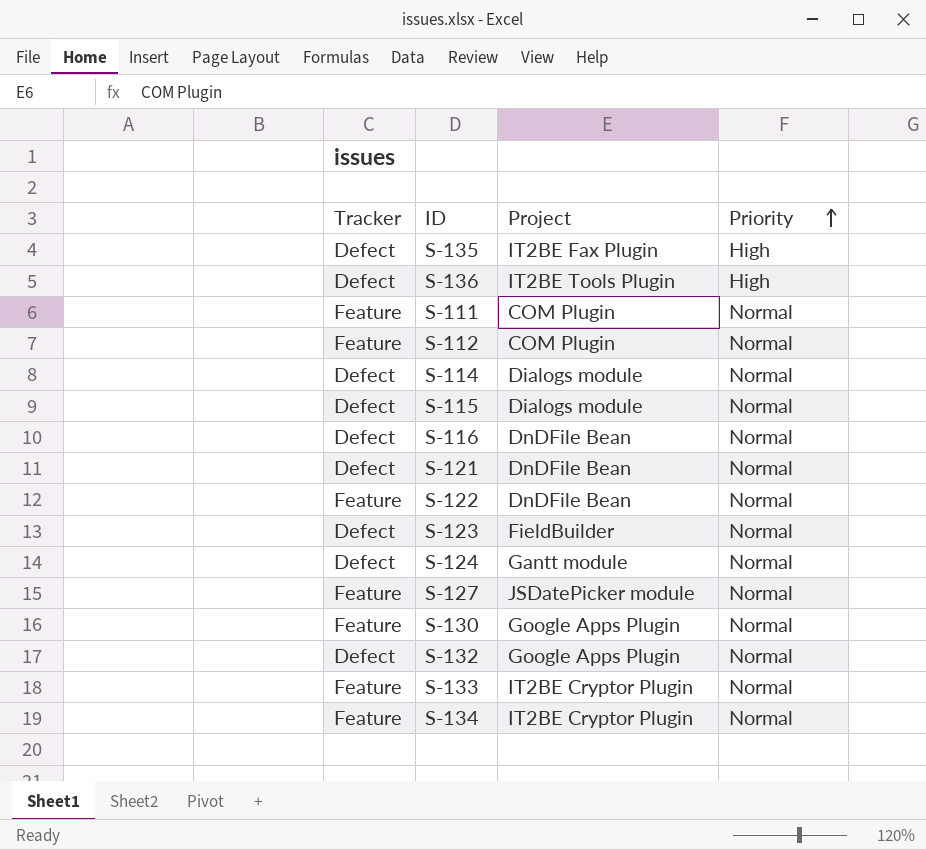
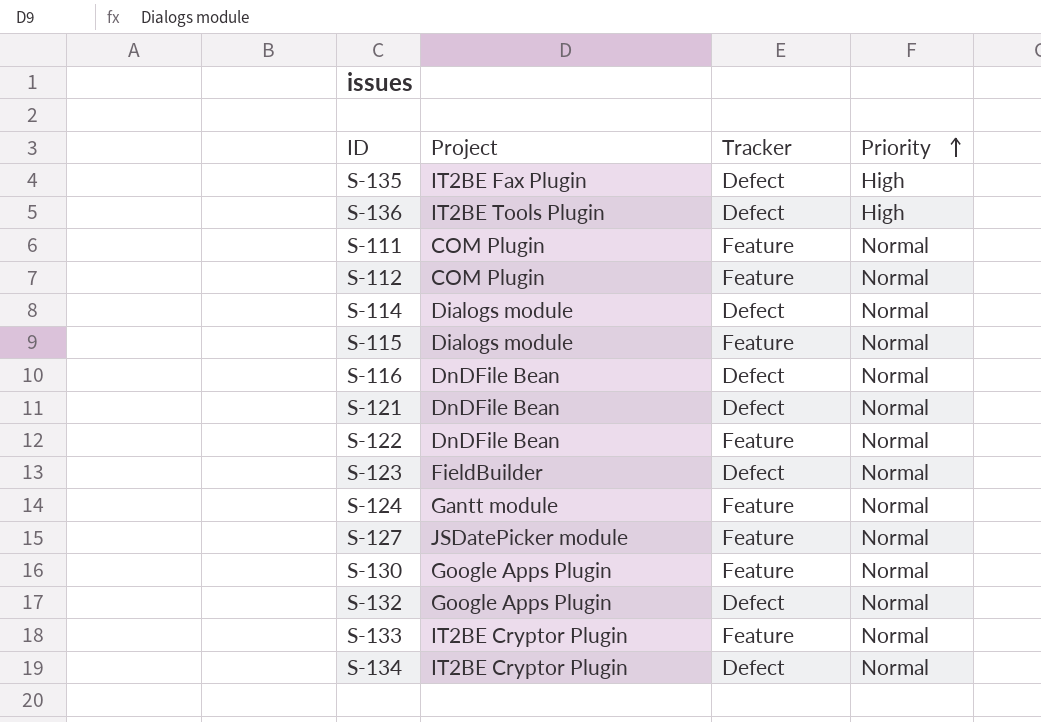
column Tracker | position: 1 -> 3
S-115 | Tracker: Defect -> Feature
S-124 | Tracker: Defect -> Feature
S-134 | Tracker: Feature -> Defect

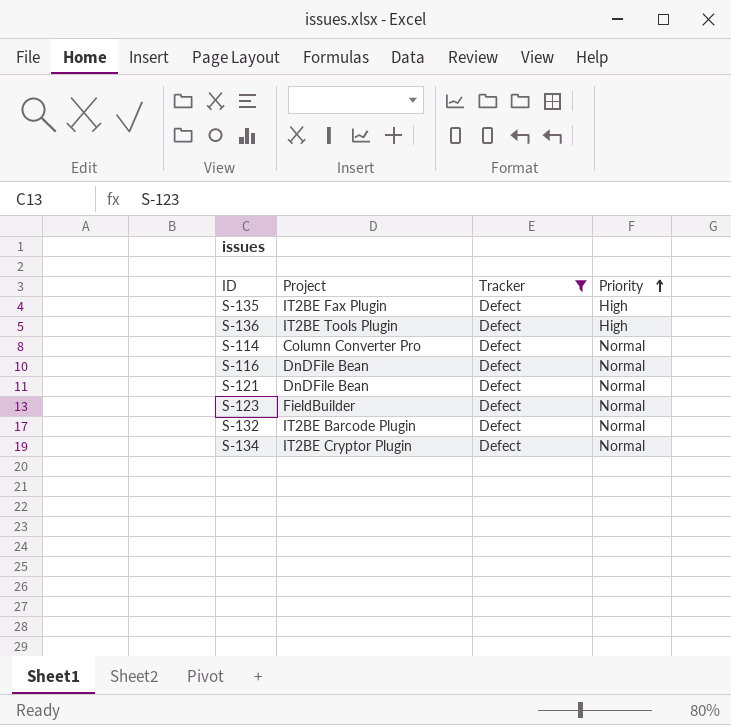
filter: none -> Tracker = Defect
S-114 | Project: Dialogs module -> Column Converter Pro
S-132 | Project: Google Apps Plugin -> IT2BE Barcode Plugin

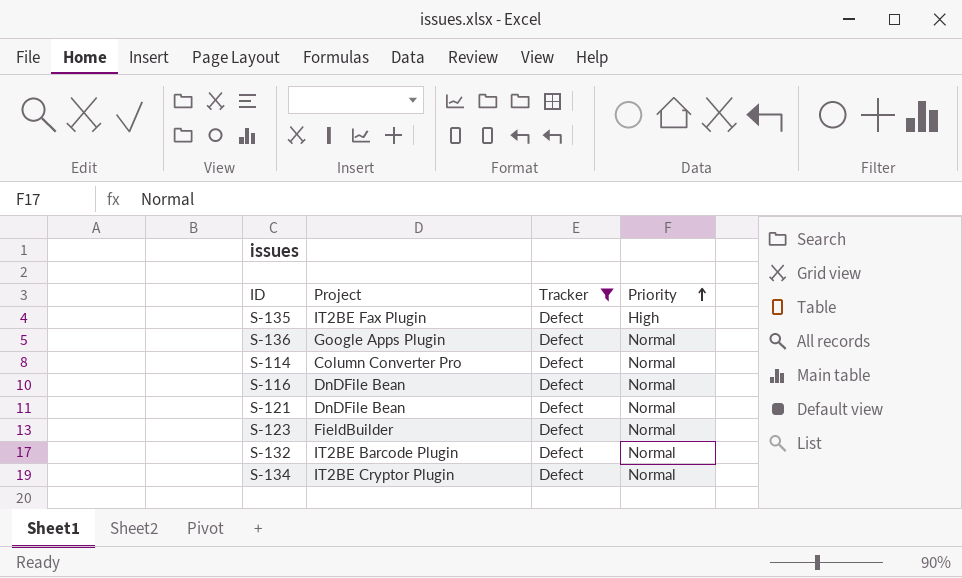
S-136 | Project: IT2BE Tools Plugin -> Google Apps Plugin
S-136 | Priority: High -> Normal

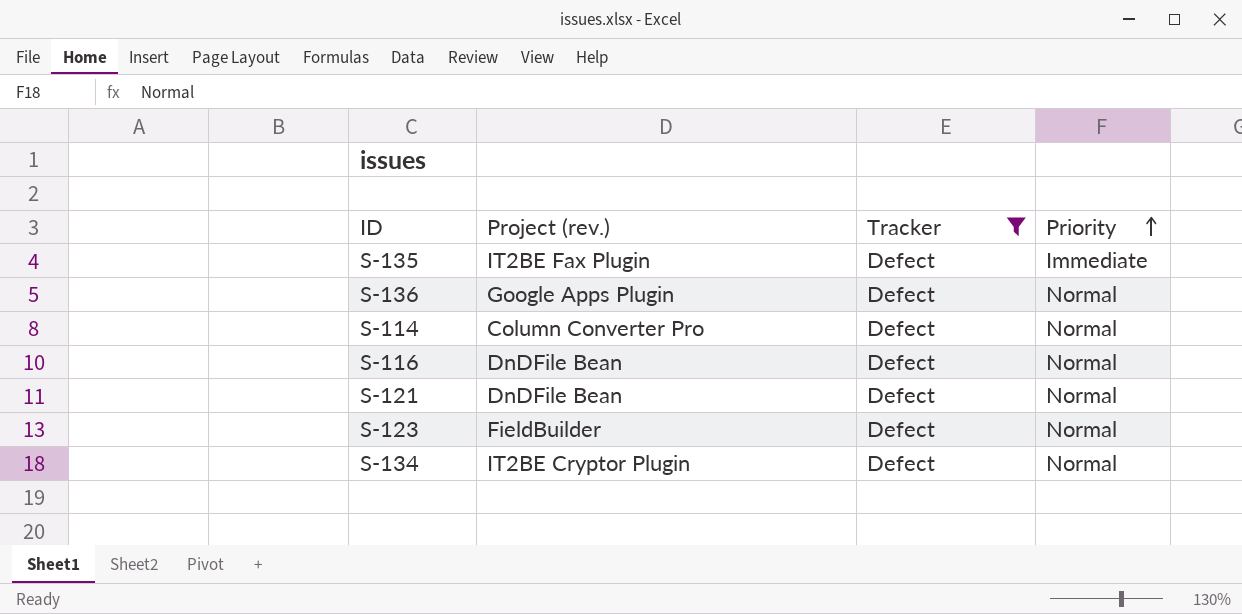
column name: Project -> Project (rev.)
row S-132: IT2BE Barcode Plugin | Defect | Normal -> none
S-135 | Priority: High -> Immediate

